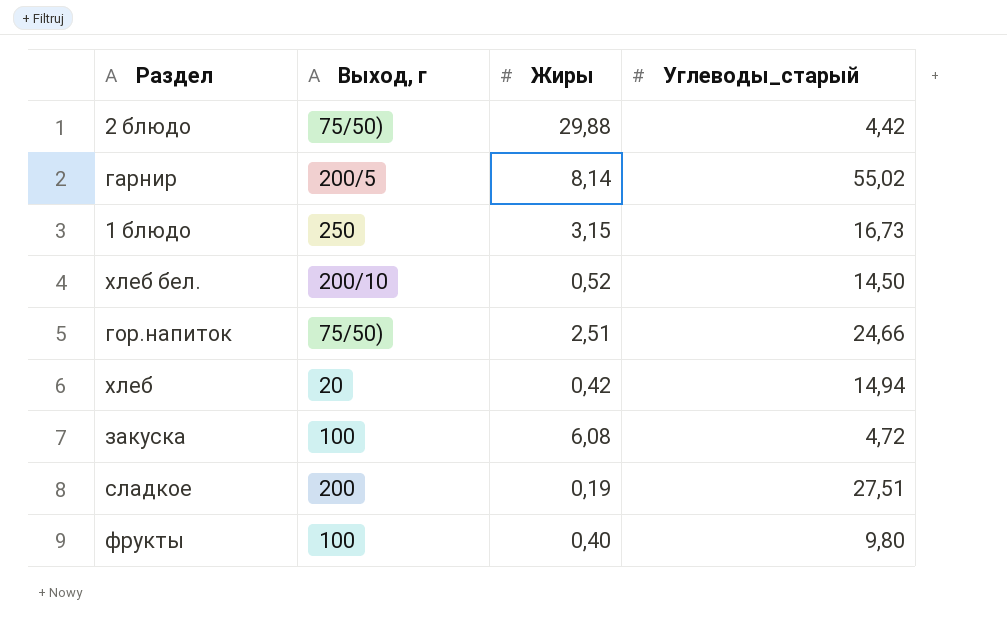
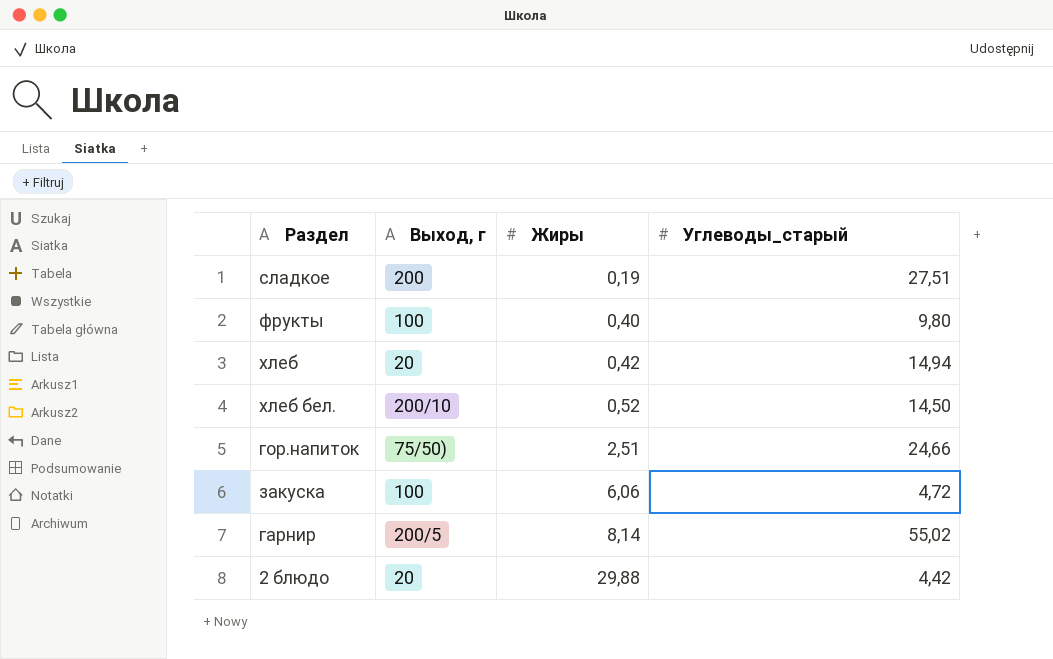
row order: none -> Жиры ascending
row 1 блюдо: 250 | 3,15 | 16,73 -> none
закуска | Жиры: 6,08 -> 6,06
2 блюдо | Выход, г: 75/50) -> 20

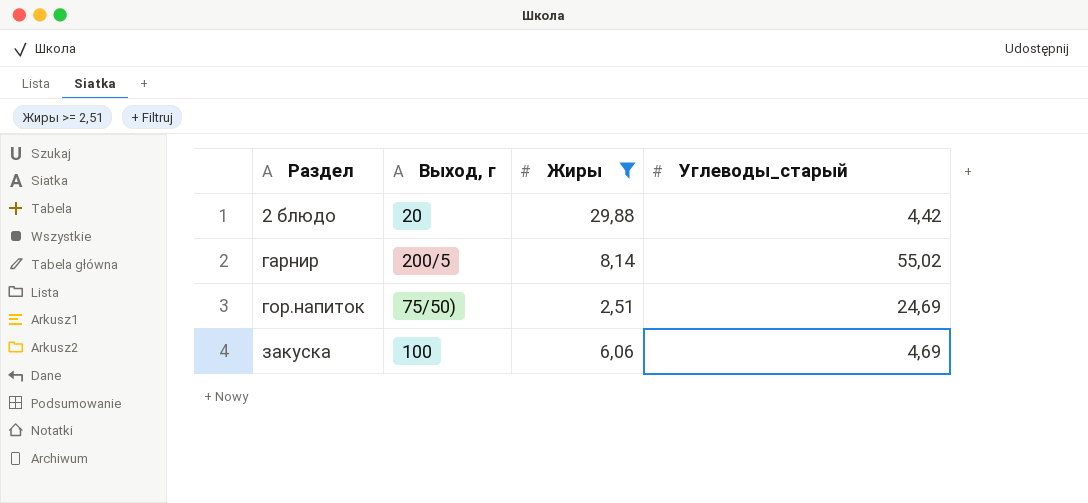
filter: none -> Жиры >= 2,51
row order: Жиры ascending -> Раздел ascending
гор.напиток | Углеводы_старый: 24,66 -> 24,69
закуска | Углеводы_старый: 4,72 -> 4,69

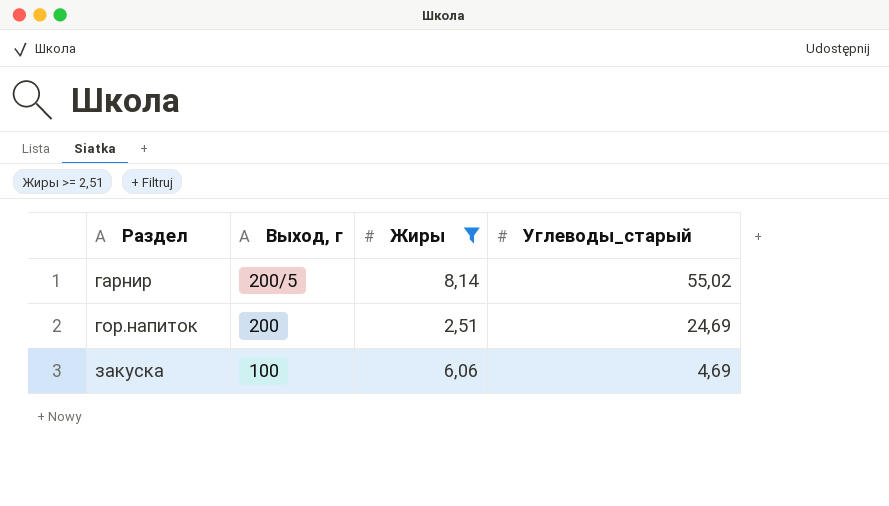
row 2 блюдо: 20 | 29,88 | 4,42 -> none
гор.напиток | Выход, г: 75/50) -> 200

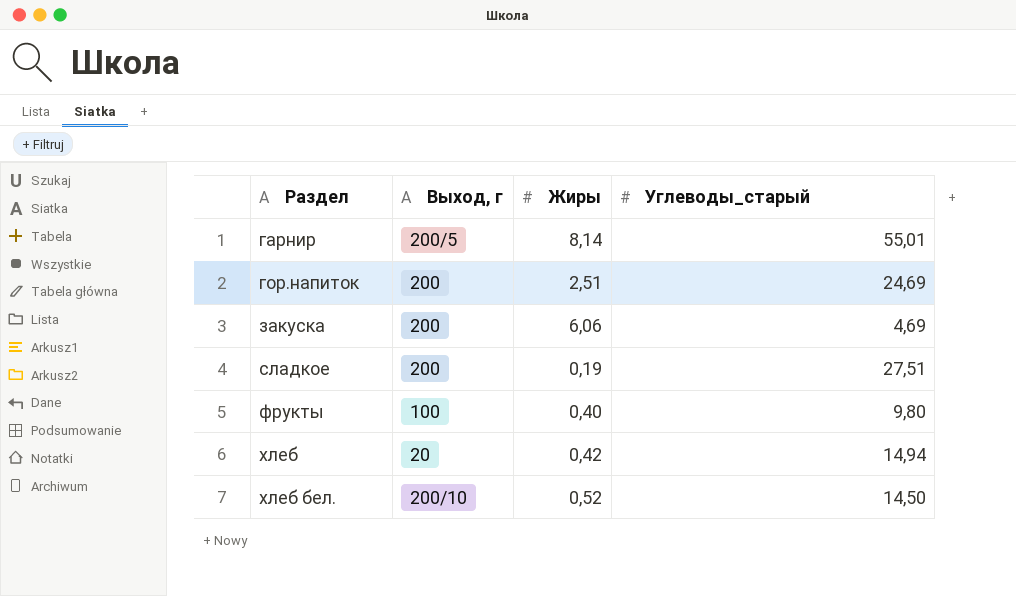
filter: Жиры >= 2,51 -> none
гарнир | Углеводы_старый: 55,02 -> 55,01
закуска | Выход, г: 100 -> 200

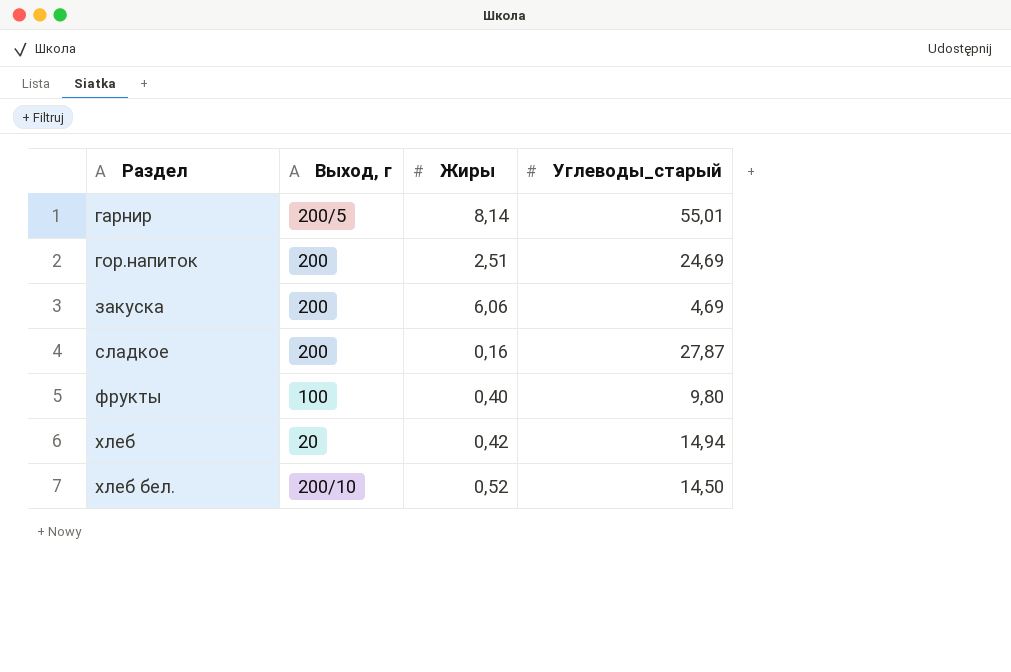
сладкое | Жиры: 0,19 -> 0,16
сладкое | Углеводы_старый: 27,51 -> 27,87

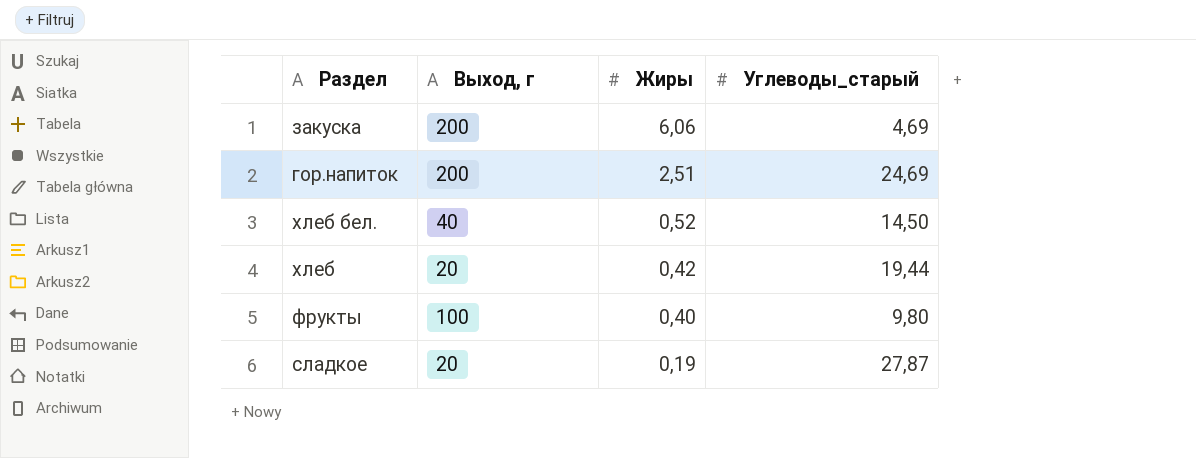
row order: Раздел ascending -> Жиры descending
row гарнир: 200/5 | 8,14 | 55,01 -> none
хлеб бел. | Выход, г: 200/10 -> 40
хлеб | Углеводы_старый: 14,94 -> 19,44
сладкое | Выход, г: 200 -> 20
сладкое | Жиры: 0,16 -> 0,19

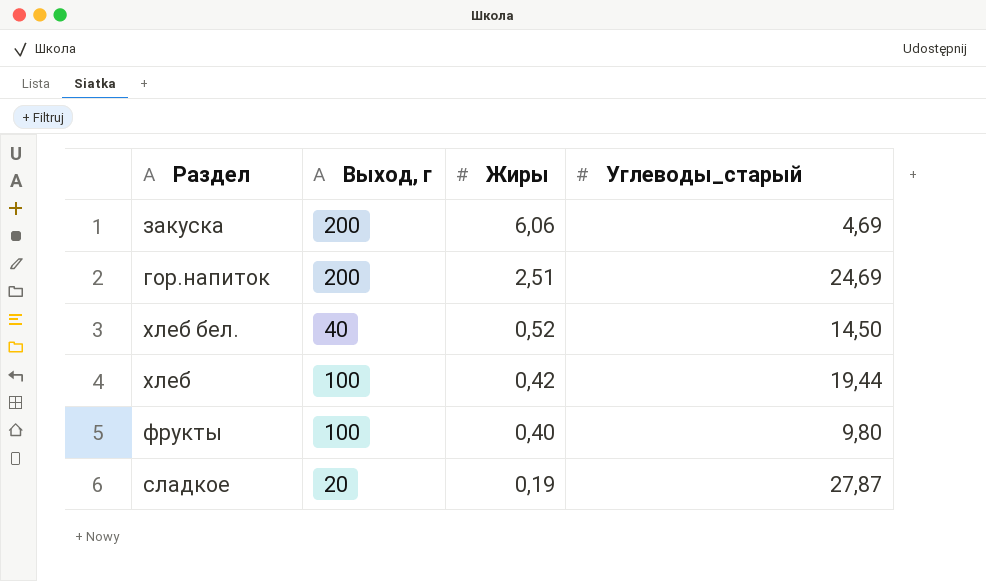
хлеб | Выход, г: 20 -> 100

